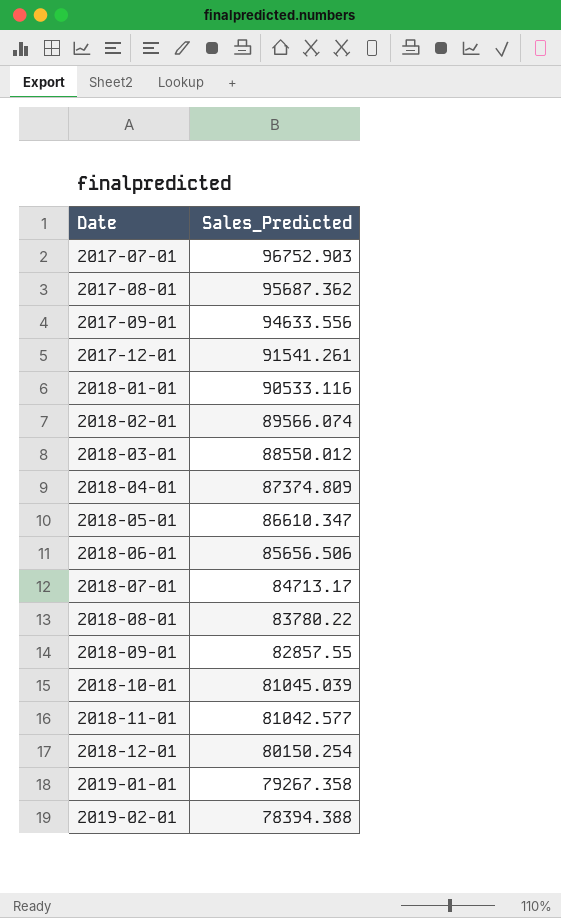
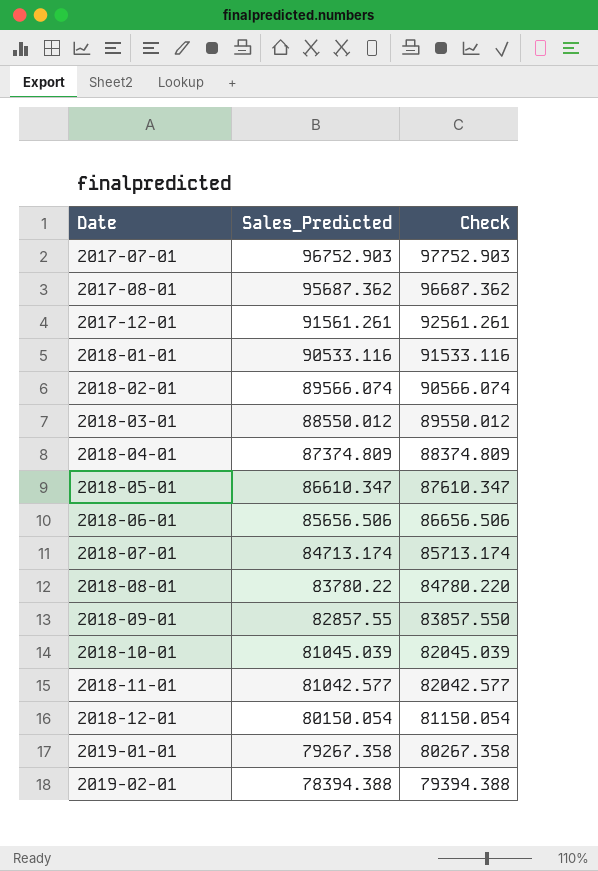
column Check | formula: none -> [Sales_Predicted] + 1000
row 2017-09-01: 94633.556 -> none
2017-12-01 | Sales_Predicted: 91541.261 -> 91561.261
2018-07-01 | Sales_Predicted: 84713.17 -> 84713.174
2018-12-01 | Sales_Predicted: 80150.254 -> 80150.054

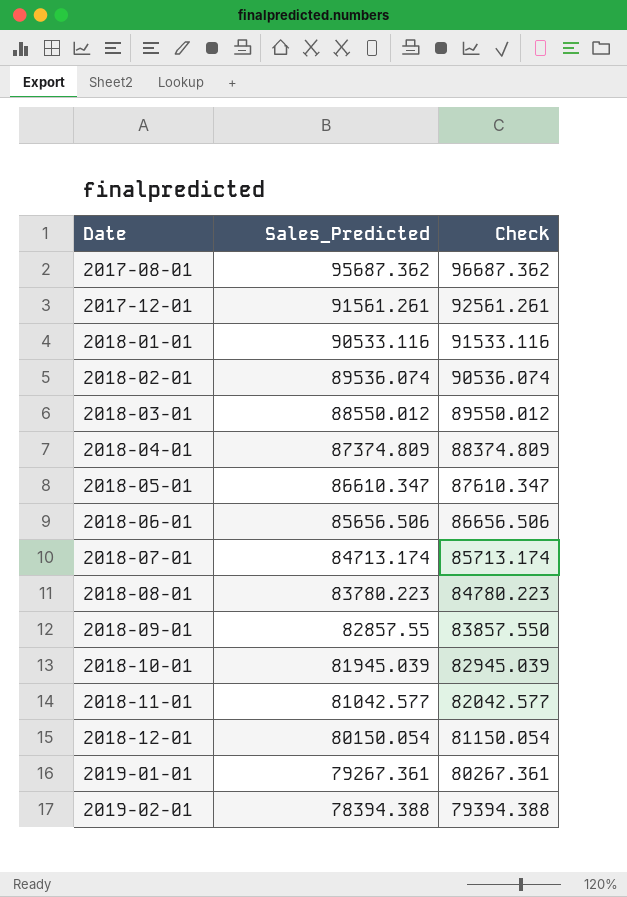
row 2017-07-01: 96752.903 | 97752.903 -> none
2018-02-01 | Sales_Predicted: 89566.074 -> 89536.074
2018-02-01 | Check: 90566.074 -> 90536.074
2018-08-01 | Sales_Predicted: 83780.22 -> 83780.223
2018-08-01 | Check: 84780.220 -> 84780.223
2018-10-01 | Sales_Predicted: 81045.039 -> 81945.039
2018-10-01 | Check: 82045.039 -> 82945.039
2019-01-01 | Sales_Predicted: 79267.358 -> 79267.361
2019-01-01 | Check: 80267.358 -> 80267.361

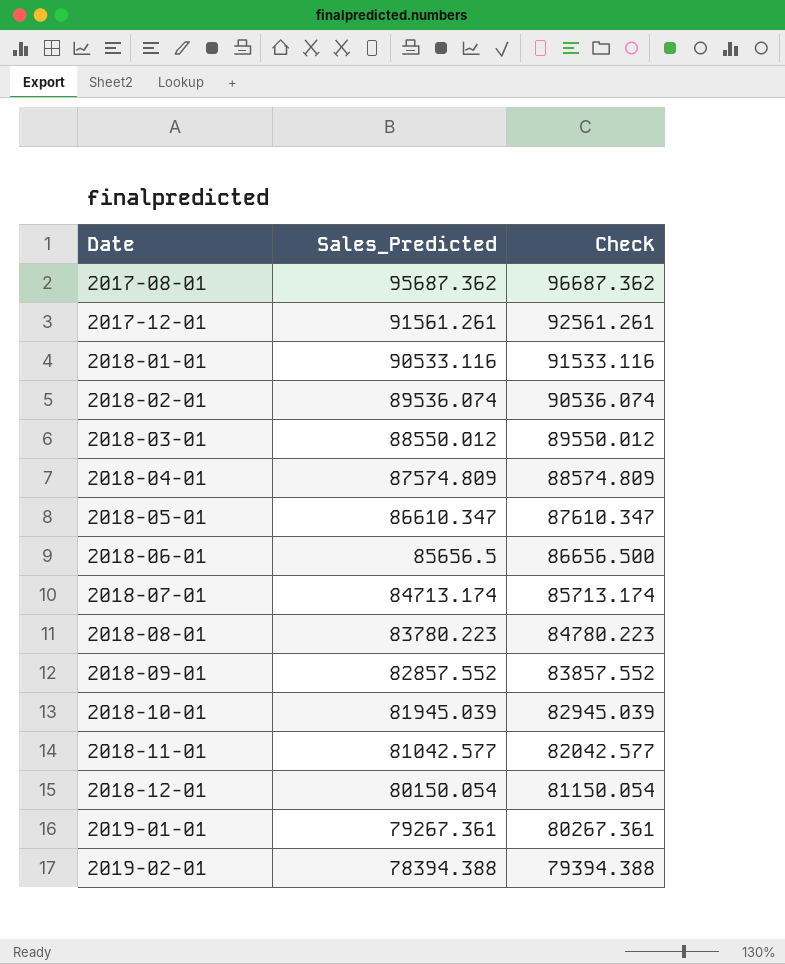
2018-04-01 | Sales_Predicted: 87374.809 -> 87574.809
2018-04-01 | Check: 88374.809 -> 88574.809
2018-06-01 | Sales_Predicted: 85656.506 -> 85656.5
2018-06-01 | Check: 86656.506 -> 86656.500
2018-09-01 | Sales_Predicted: 82857.55 -> 82857.552
2018-09-01 | Check: 83857.550 -> 83857.552

